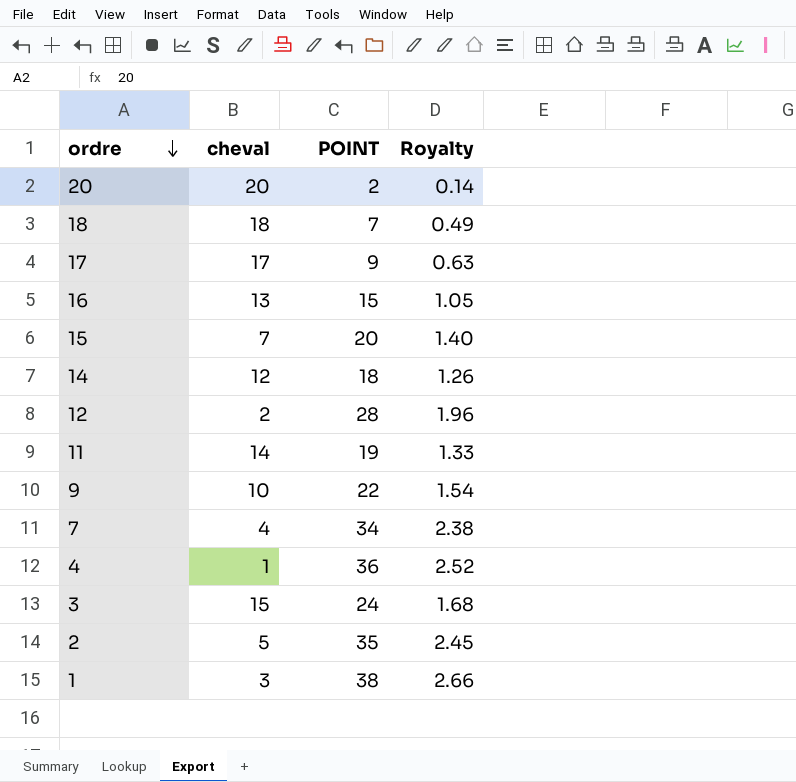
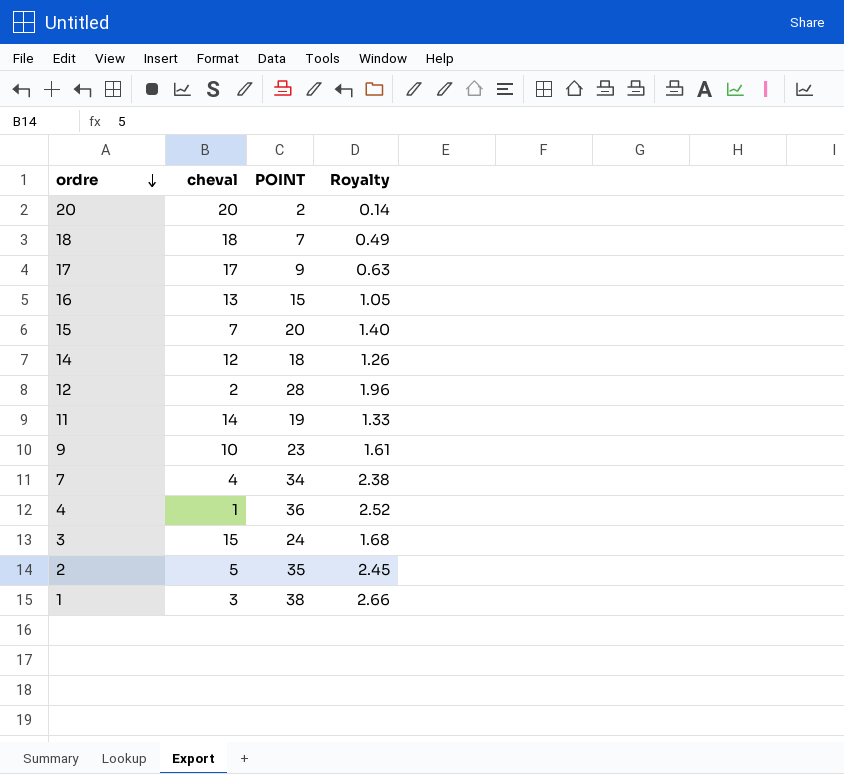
9 | POINT: 22 -> 23
9 | Royalty: 1.54 -> 1.61

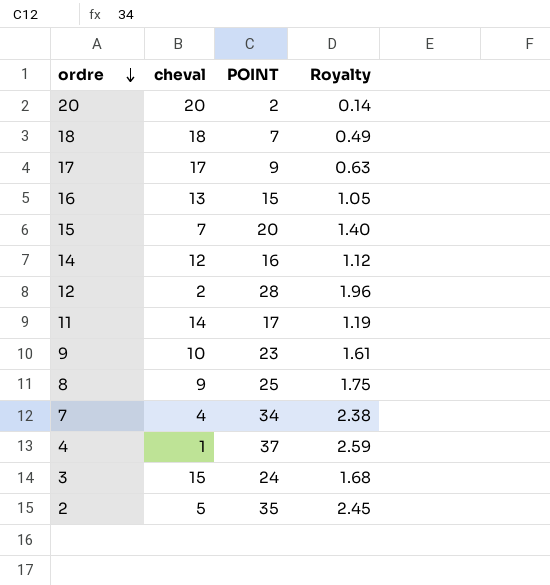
row 1: 3 | 38 | 2.66 -> none
14 | POINT: 18 -> 16
14 | Royalty: 1.26 -> 1.12
11 | POINT: 19 -> 17
11 | Royalty: 1.33 -> 1.19
row 8: none -> 9 | 25 | 1.75
4 | POINT: 36 -> 37
4 | Royalty: 2.52 -> 2.59

